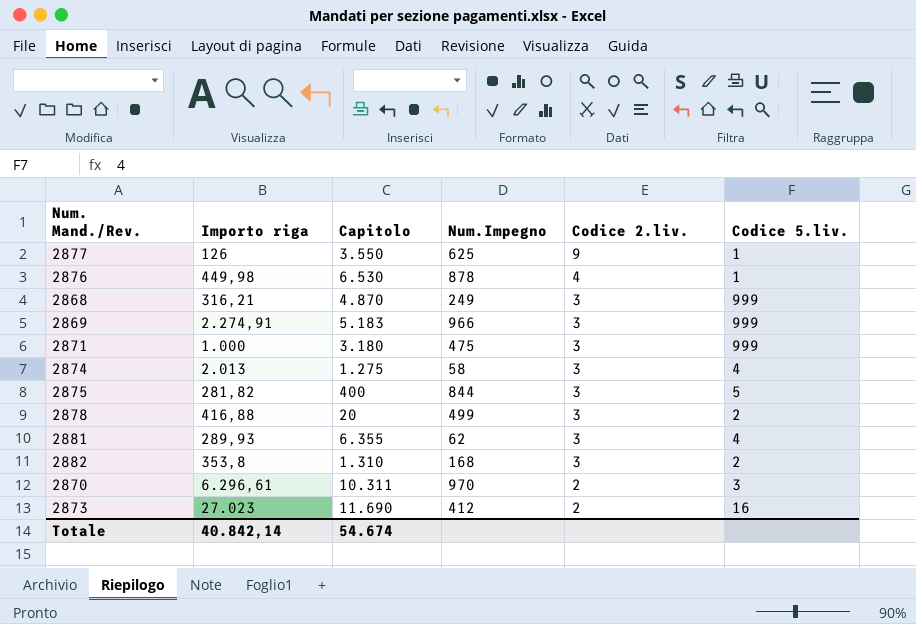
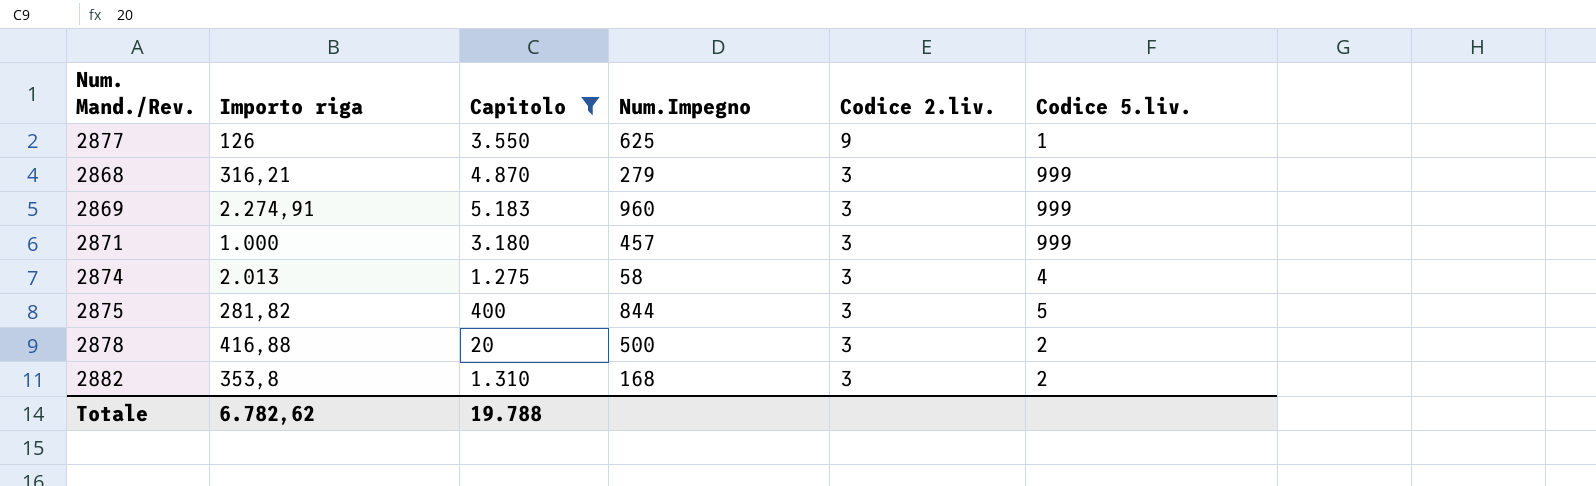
filter: none -> Capitolo <= 5.183
2868 | Num.Impegno: 249 -> 279
2869 | Num.Impegno: 966 -> 960
2871 | Num.Impegno: 475 -> 457
2878 | Num.Impegno: 499 -> 500
Totale | Importo riga: 40.842,14 -> 6.782,62
Totale | Capitolo: 54.674 -> 19.788

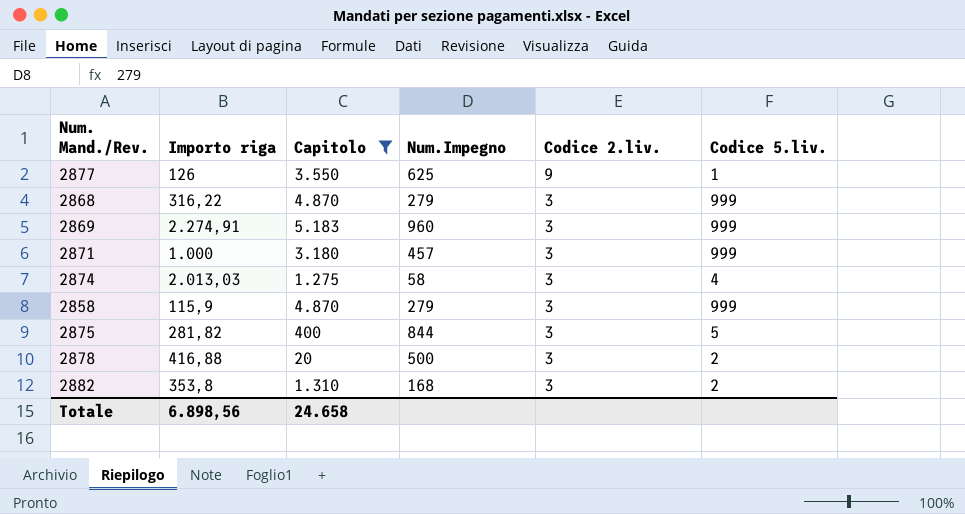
2868 | Importo riga: 316,21 -> 316,22
2874 | Importo riga: 2.013 -> 2.013,03
row 2858: none -> 115,9 | 4.870 | 279 | 3 | 999
Totale | Importo riga: 6.782,62 -> 6.898,56
Totale | Capitolo: 19.788 -> 24.658

